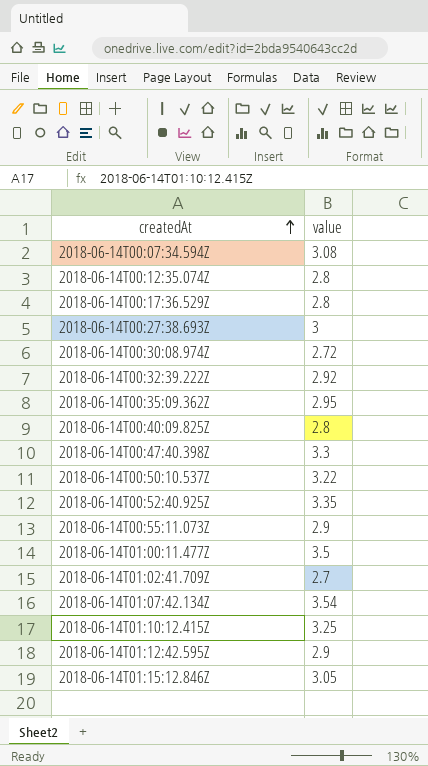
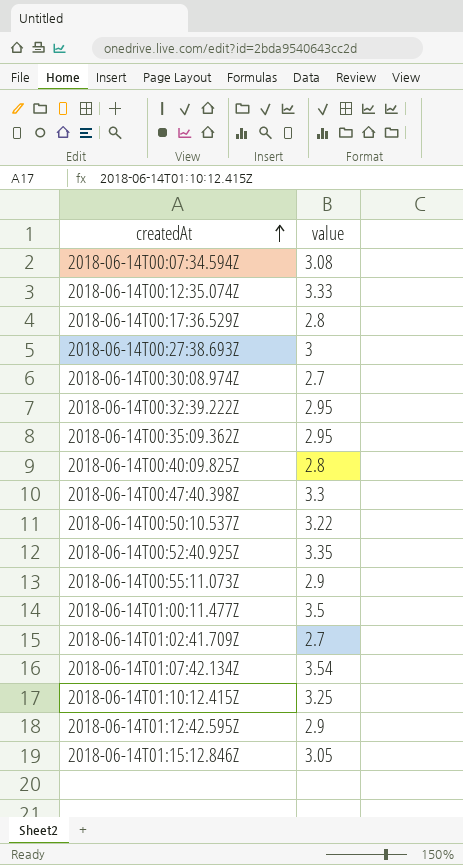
2018-06-14T00:12:35.074Z | value: 2.8 -> 3.33
2018-06-14T00:30:08.974Z | value: 2.72 -> 2.7
2018-06-14T00:32:39.222Z | value: 2.92 -> 2.95

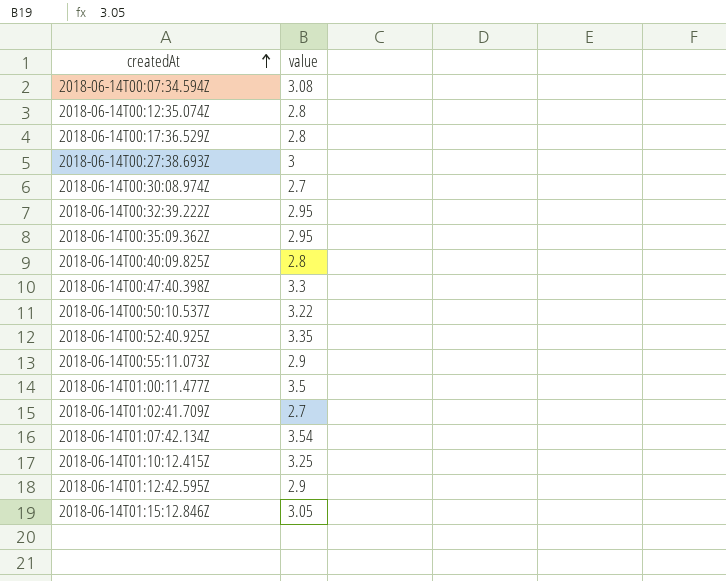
2018-06-14T00:12:35.074Z | value: 3.33 -> 2.8

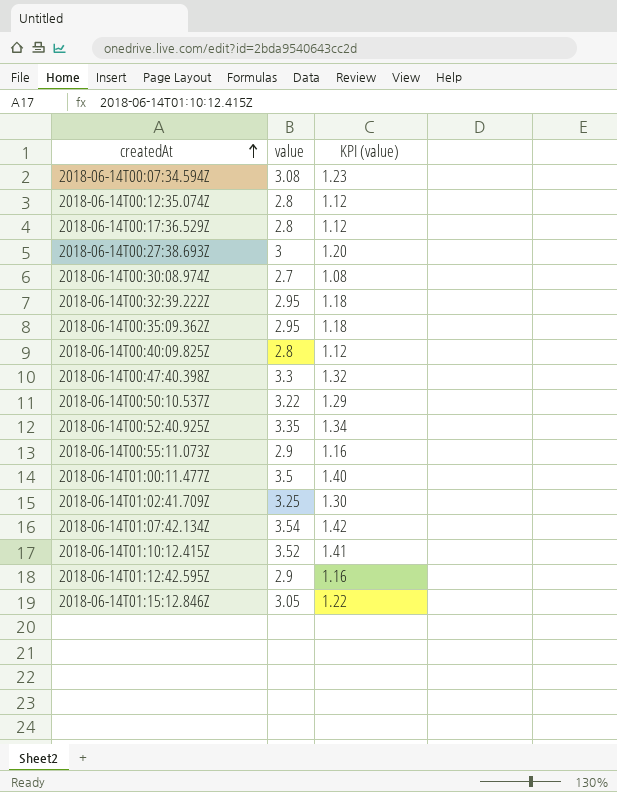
column KPI (value) | formula: none -> [value] * 0.4
2018-06-14T01:02:41.709Z | value: 2.7 -> 3.25
2018-06-14T01:10:12.415Z | value: 3.25 -> 3.52

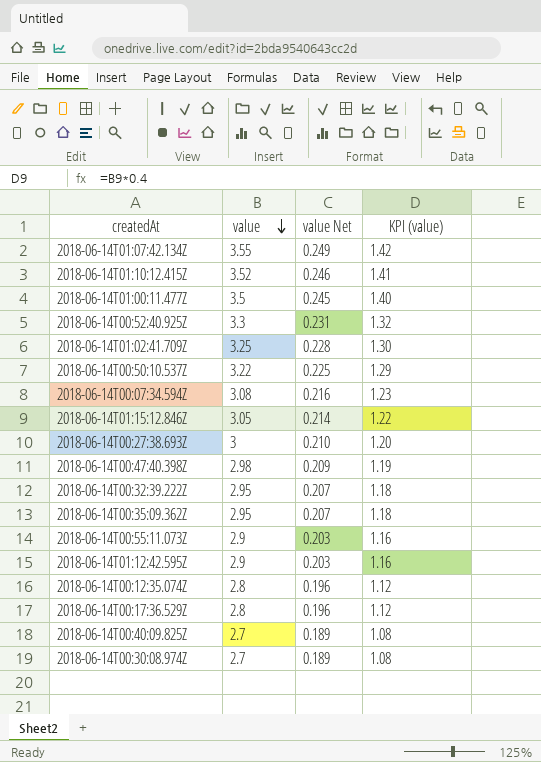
row order: createdAt ascending -> value descending
column value Net | formula: none -> [value] * 0.07
2018-06-14T01:07:42.134Z | value: 3.54 -> 3.55
2018-06-14T00:52:40.925Z | value: 3.35 -> 3.3
2018-06-14T00:52:40.925Z | KPI (value): 1.34 -> 1.32
2018-06-14T00:47:40.398Z | value: 3.3 -> 2.98
2018-06-14T00:47:40.398Z | KPI (value): 1.32 -> 1.19
2018-06-14T00:40:09.825Z | value: 2.8 -> 2.7
2018-06-14T00:40:09.825Z | KPI (value): 1.12 -> 1.08

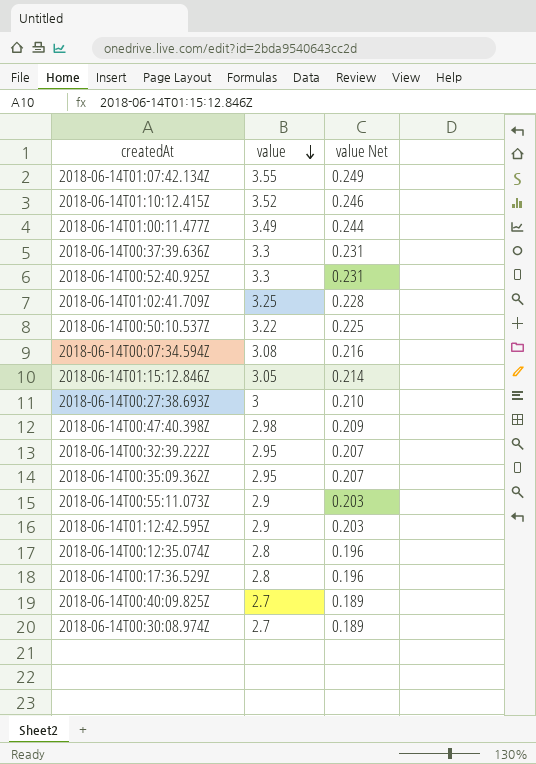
column KPI (value) | formula: [value] * 0.4 -> none
2018-06-14T01:00:11.477Z | value: 3.5 -> 3.49
2018-06-14T01:00:11.477Z | value Net: 0.245 -> 0.244
row 2018-06-14T00:37:39.636Z: none -> 3.3 | 0.231

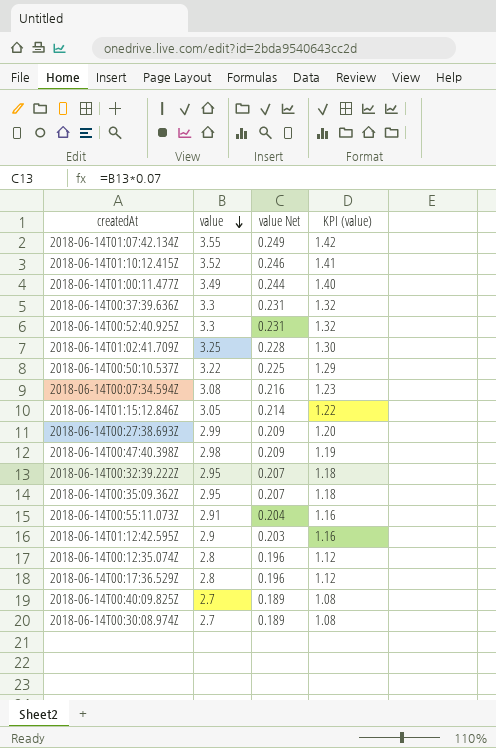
column KPI (value) | formula: none -> [value] * 0.4
2018-06-14T00:27:38.693Z | value: 3 -> 2.99
2018-06-14T00:27:38.693Z | value Net: 0.210 -> 0.209
2018-06-14T00:55:11.073Z | value: 2.9 -> 2.91
2018-06-14T00:55:11.073Z | value Net: 0.203 -> 0.204

